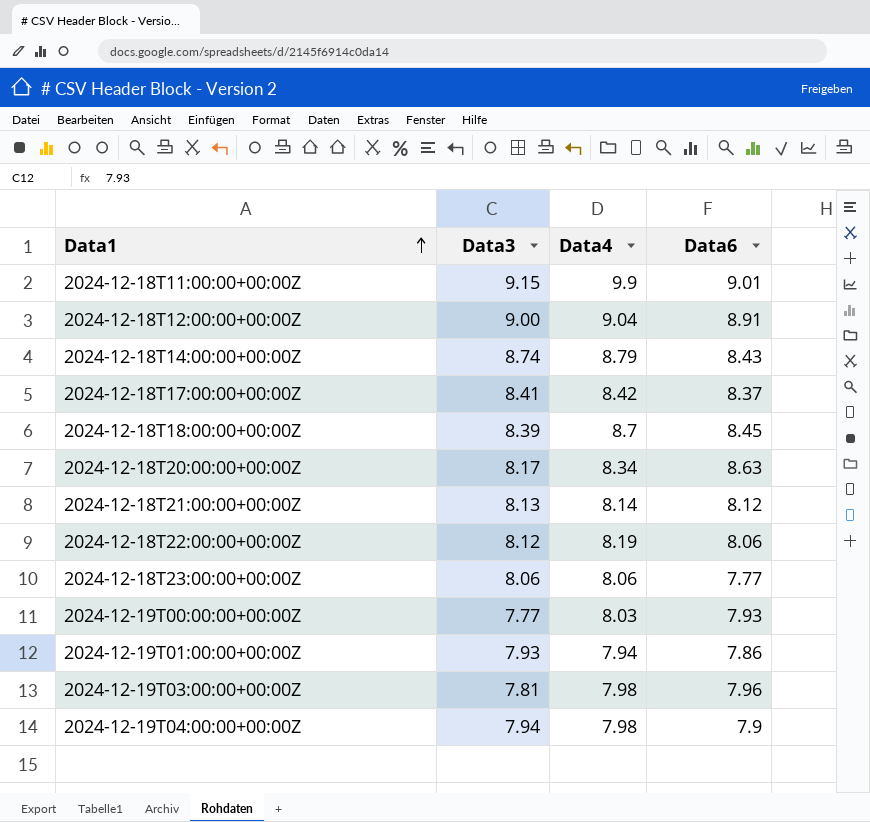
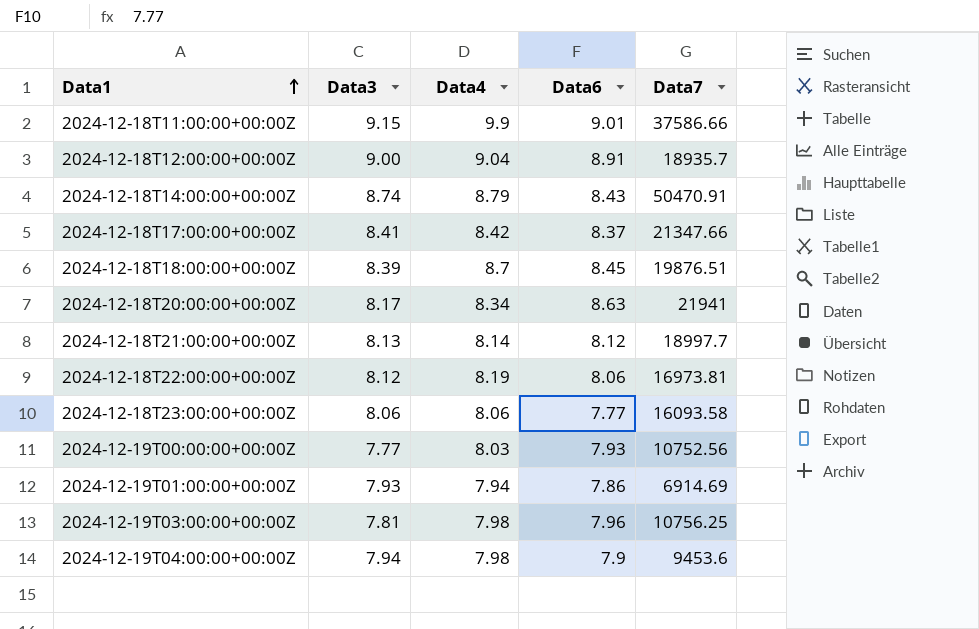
column Data7 | position: none -> 5

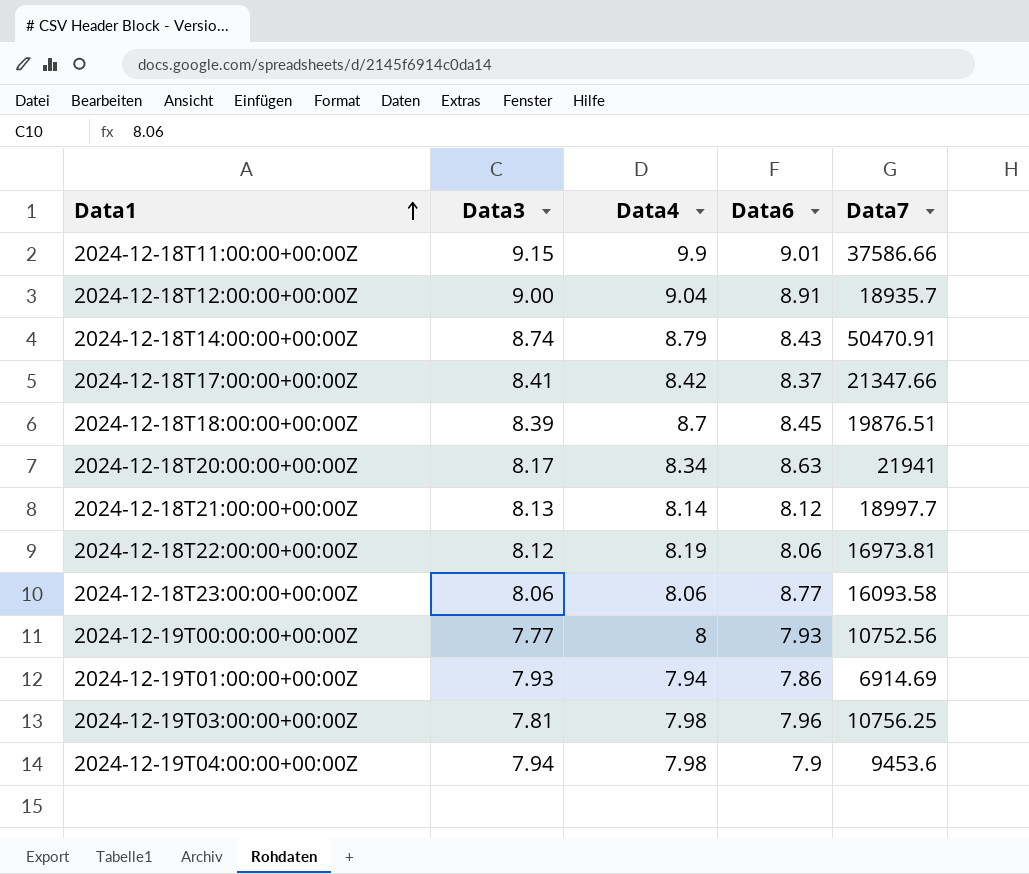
2024-12-18T23:00:00+00:00Z | Data6: 7.77 -> 8.77
2024-12-19T00:00:00+00:00Z | Data4: 8.03 -> 8

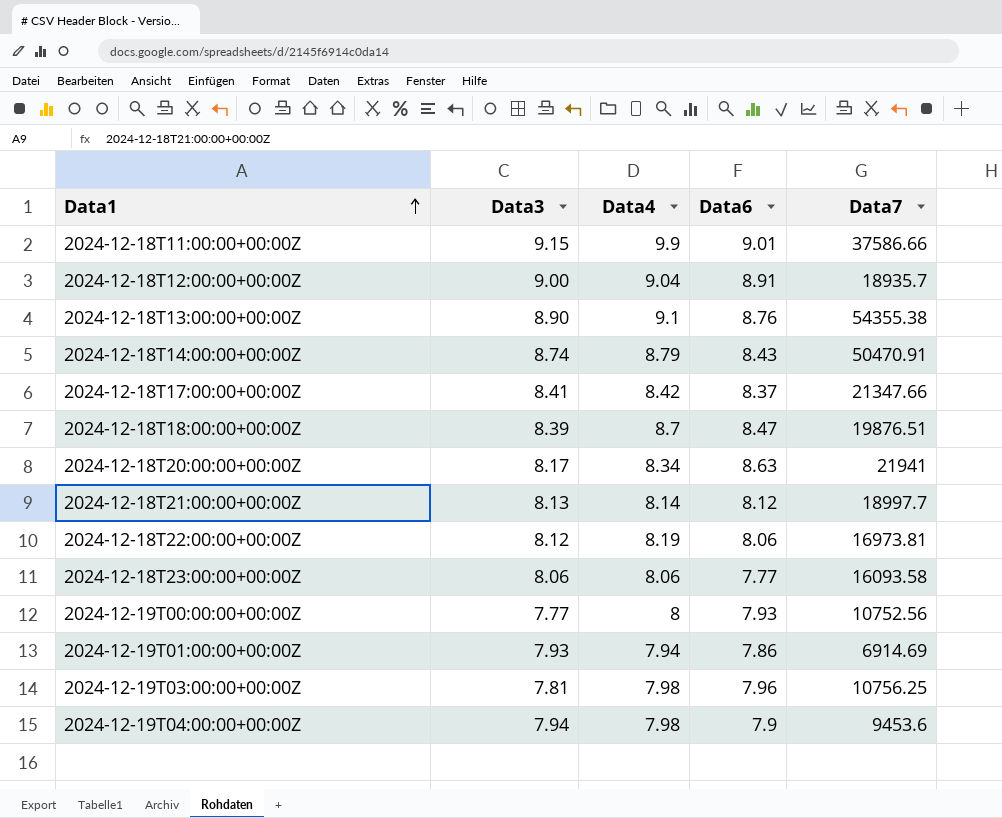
row 2024-12-18T13:00:00+00:00Z: none -> 8.90 | 9.1 | 8.76 | 54355.38
2024-12-18T18:00:00+00:00Z | Data6: 8.45 -> 8.47
2024-12-18T23:00:00+00:00Z | Data6: 8.77 -> 7.77

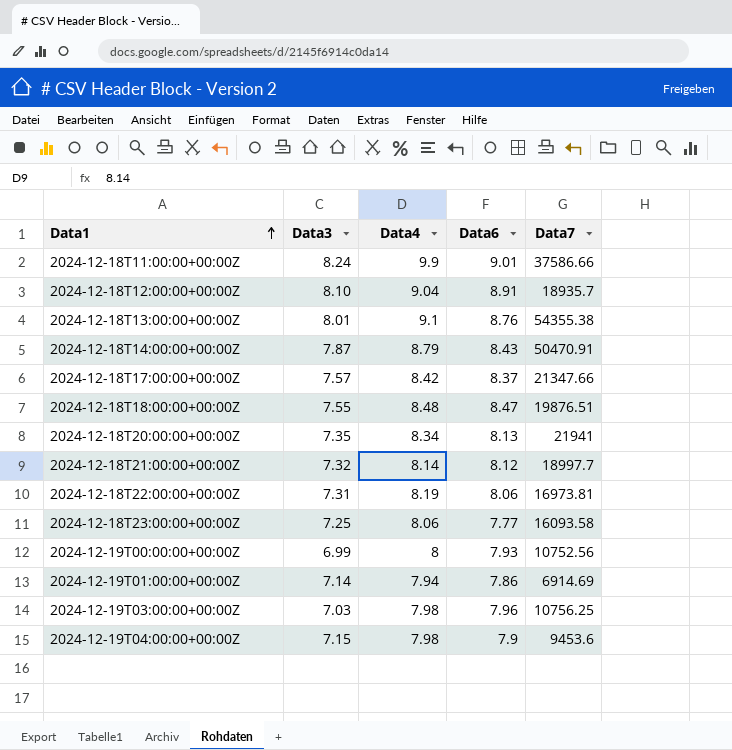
2024-12-18T11:00:00+00:00Z | Data3: 9.15 -> 8.24
2024-12-18T12:00:00+00:00Z | Data3: 9.00 -> 8.10
2024-12-18T13:00:00+00:00Z | Data3: 8.90 -> 8.01
2024-12-18T14:00:00+00:00Z | Data3: 8.74 -> 7.87
2024-12-18T17:00:00+00:00Z | Data3: 8.41 -> 7.57
2024-12-18T18:00:00+00:00Z | Data3: 8.39 -> 7.55
2024-12-18T18:00:00+00:00Z | Data4: 8.7 -> 8.48
2024-12-18T20:00:00+00:00Z | Data3: 8.17 -> 7.35
2024-12-18T20:00:00+00:00Z | Data6: 8.63 -> 8.13
2024-12-18T21:00:00+00:00Z | Data3: 8.13 -> 7.32
2024-12-18T22:00:00+00:00Z | Data3: 8.12 -> 7.31
2024-12-18T23:00:00+00:00Z | Data3: 8.06 -> 7.25
2024-12-19T00:00:00+00:00Z | Data3: 7.77 -> 6.99
2024-12-19T01:00:00+00:00Z | Data3: 7.93 -> 7.14
2024-12-19T03:00:00+00:00Z | Data3: 7.81 -> 7.03
2024-12-19T04:00:00+00:00Z | Data3: 7.94 -> 7.15

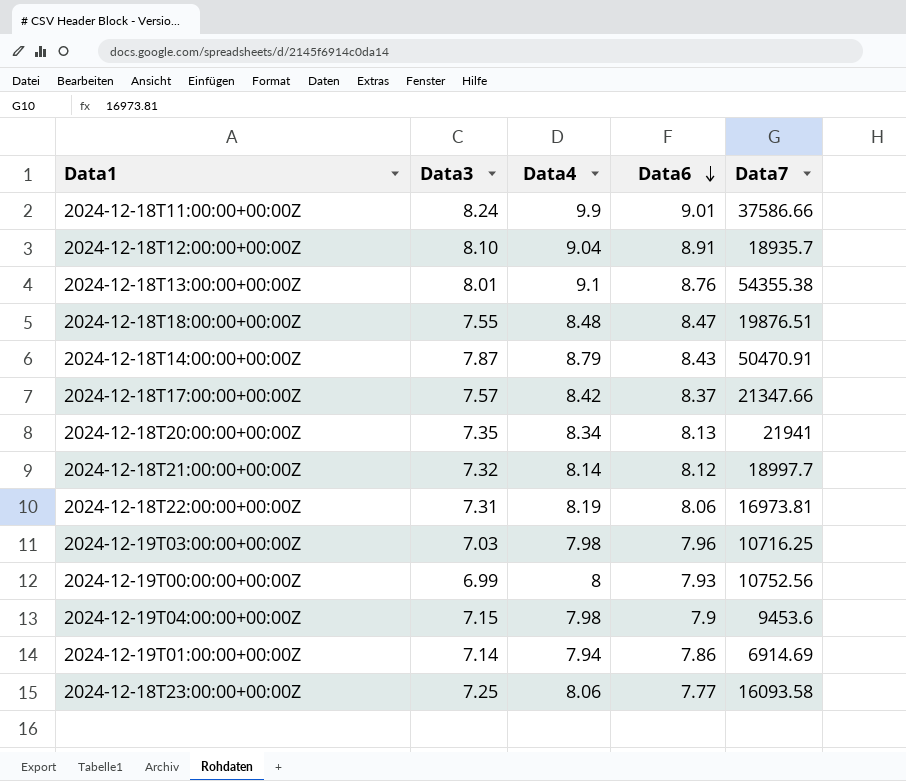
row order: Data1 ascending -> Data6 descending
2024-12-19T03:00:00+00:00Z | Data7: 10756.25 -> 10716.25

